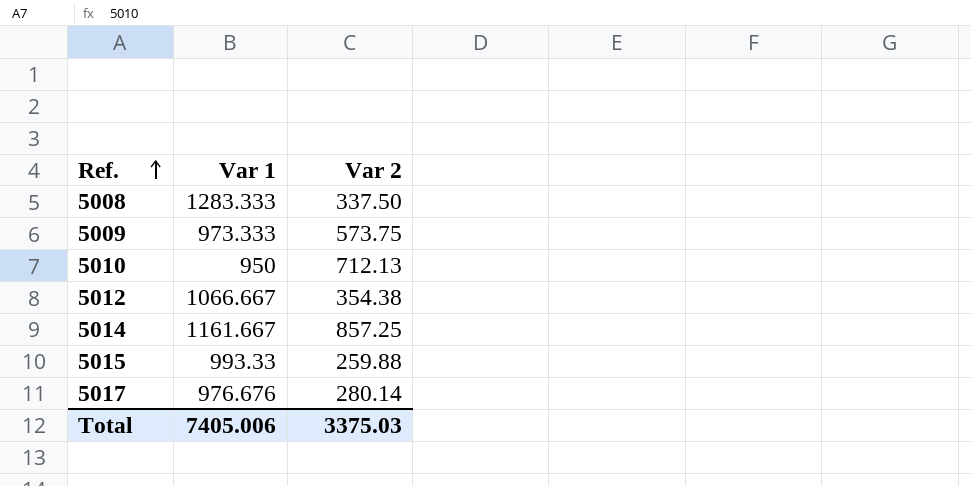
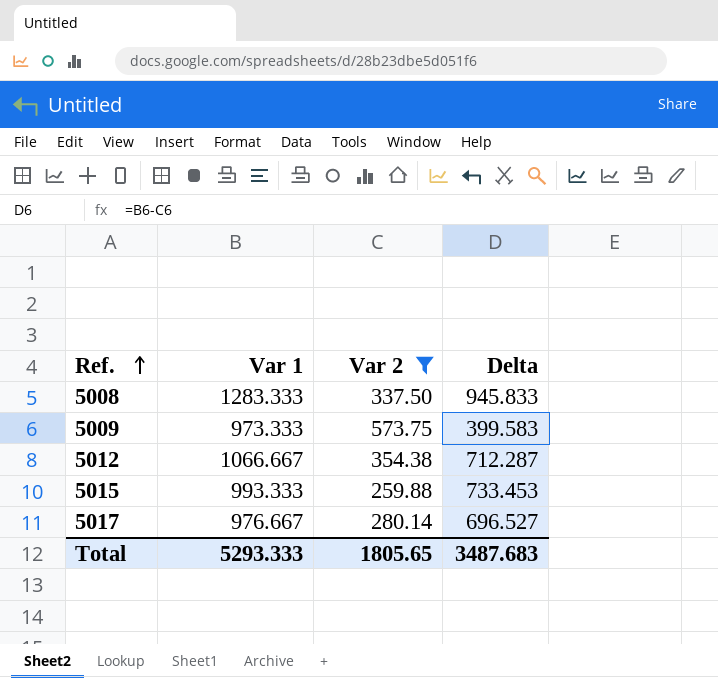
filter: none -> Var 2 <= 573.75
column Delta | formula: none -> [Var 1] - [Var 2]
5015 | Var 1: 993.33 -> 993.333
5017 | Var 1: 976.676 -> 976.667
Total | Var 1: 7405.006 -> 5293.333
Total | Var 2: 3375.03 -> 1805.65

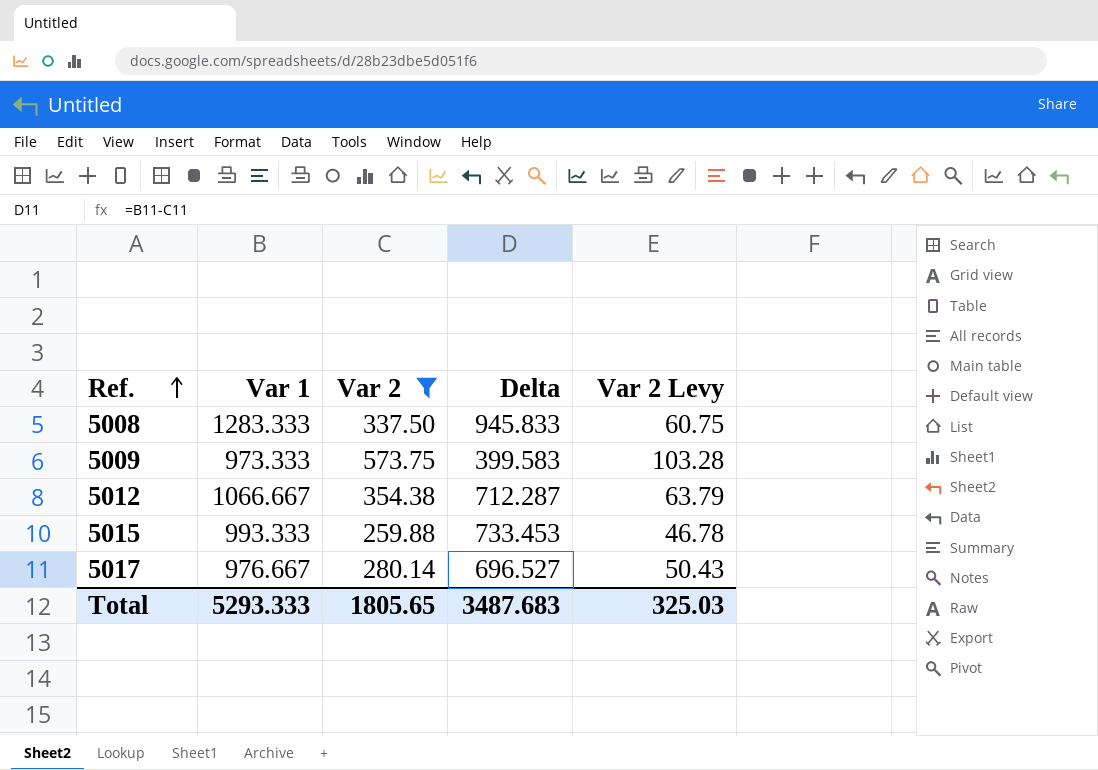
column Var 2 Levy | formula: none -> [Var 2] * 0.18

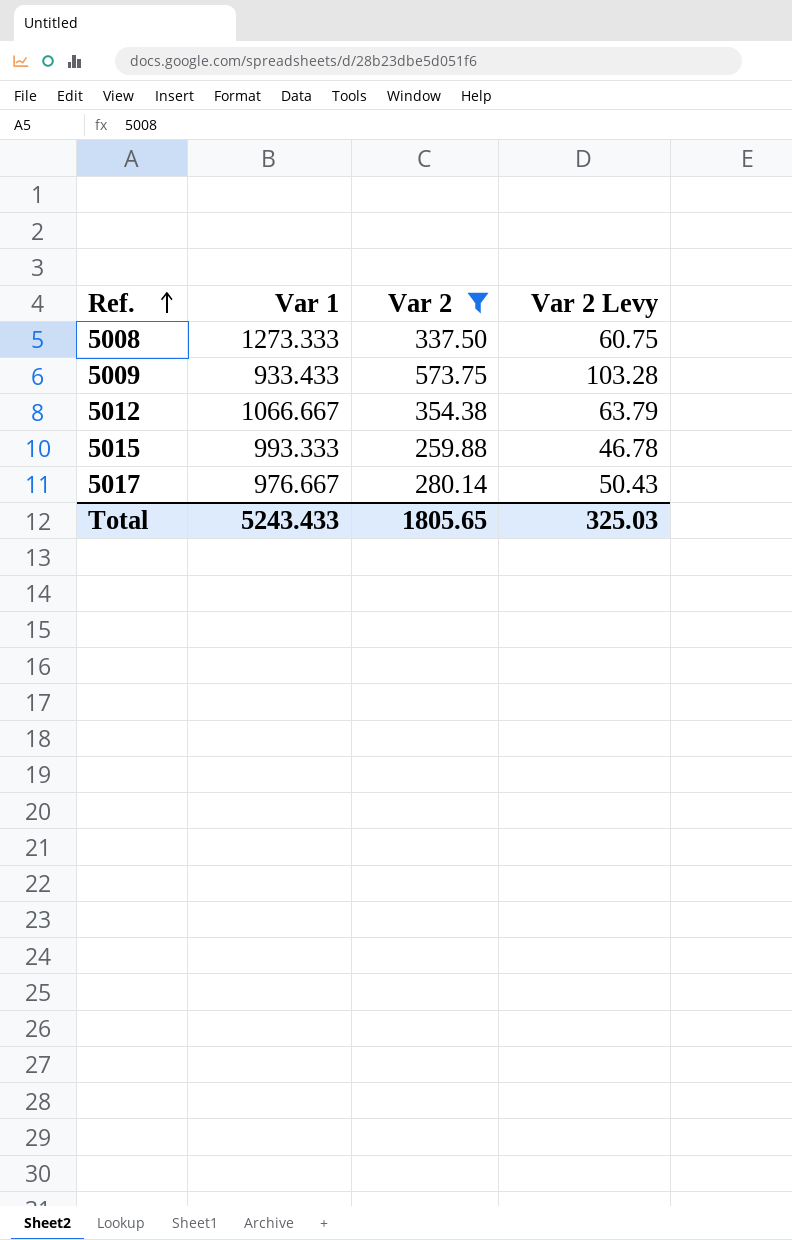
column Delta | formula: [Var 1] - [Var 2] -> none
5008 | Var 1: 1283.333 -> 1273.333
5009 | Var 1: 973.333 -> 933.433
Total | Var 1: 5293.333 -> 5243.433

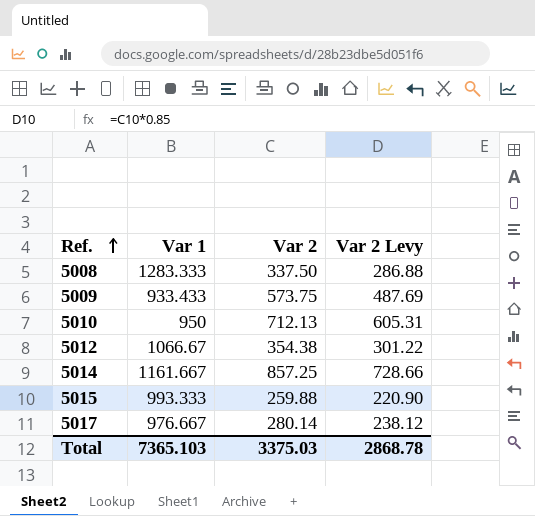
filter: Var 2 <= 573.75 -> none
column Var 2 Levy | formula: [Var 2] * 0.18 -> [Var 2] * 0.85
5008 | Var 1: 1273.333 -> 1283.333
5012 | Var 1: 1066.667 -> 1066.67
Total | Var 1: 5243.433 -> 7365.103
Total | Var 2: 1805.65 -> 3375.03
Total | Var 2 Levy: 325.03 -> 2868.78

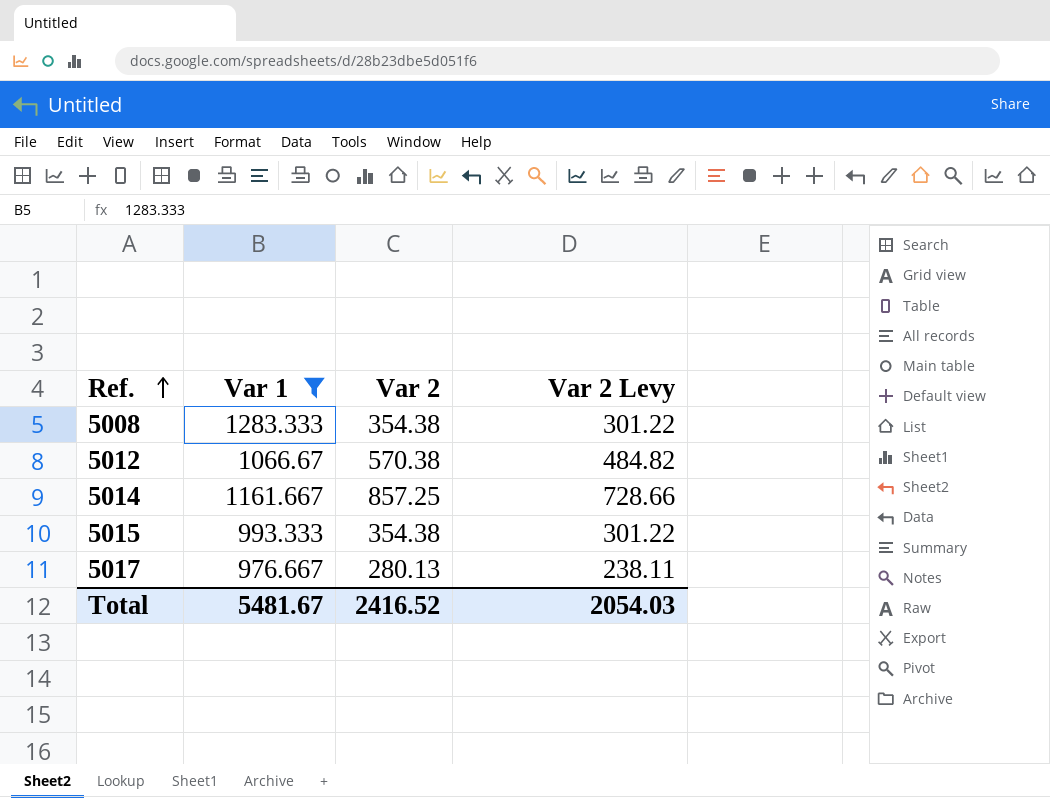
filter: none -> Var 1 >= 976.667
5008 | Var 2: 337.50 -> 354.38
5008 | Var 2 Levy: 286.88 -> 301.22
5012 | Var 2: 354.38 -> 570.38
5012 | Var 2 Levy: 301.22 -> 484.82
5015 | Var 2: 259.88 -> 354.38
5015 | Var 2 Levy: 220.90 -> 301.22
5017 | Var 2: 280.14 -> 280.13
5017 | Var 2 Levy: 238.12 -> 238.11
Total | Var 1: 7365.103 -> 5481.67
Total | Var 2: 3375.03 -> 2416.52
Total | Var 2 Levy: 2868.78 -> 2054.03

